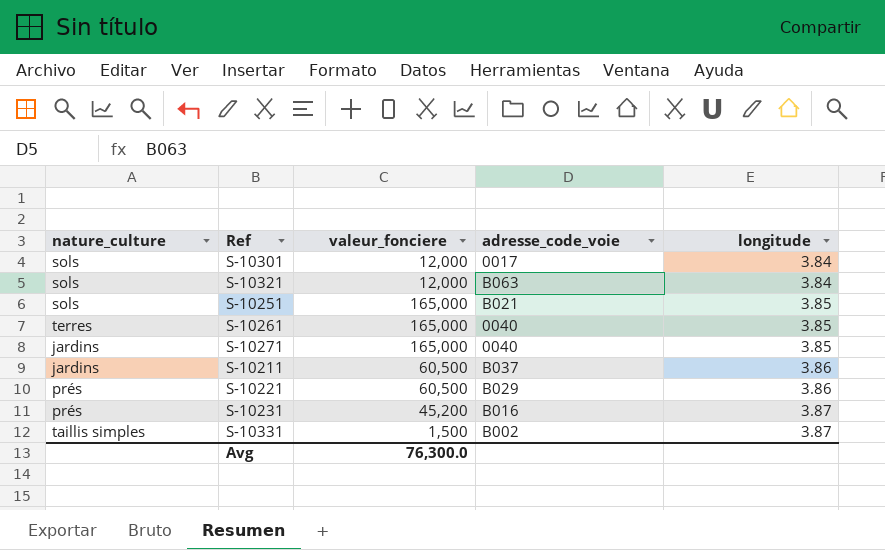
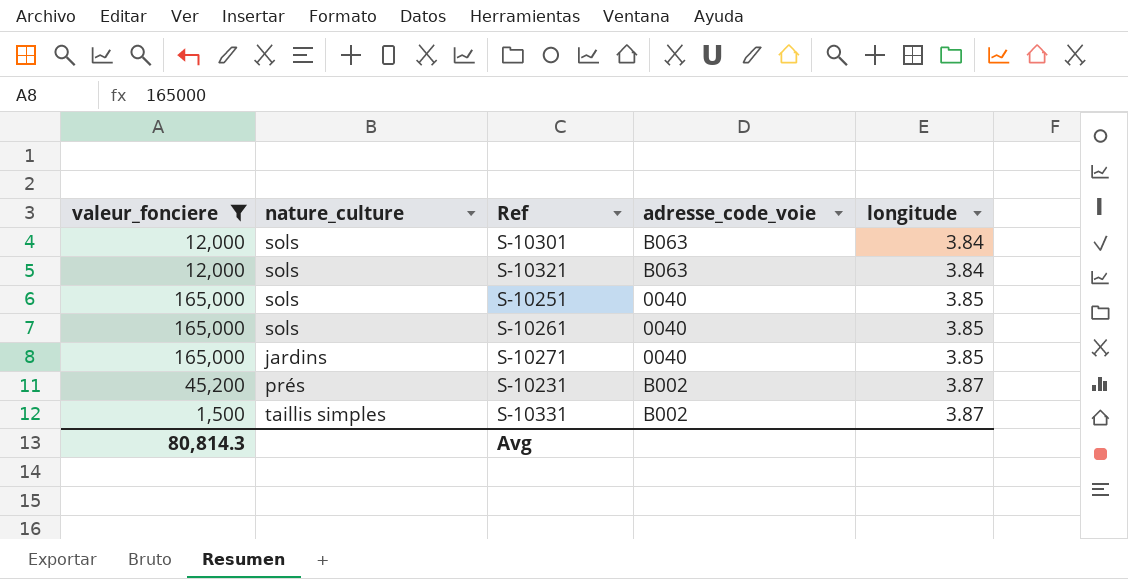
filter: none -> valeur_fonciere != 60,500
column valeur_fonciere | position: 3 -> 1
S-10301 | adresse_code_voie: 0017 -> B063
S-10251 | adresse_code_voie: B021 -> 0040
S-10261 | nature_culture: terres -> sols
S-10231 | adresse_code_voie: B016 -> B002
Avg | valeur_fonciere: 76,300.0 -> 80,814.3

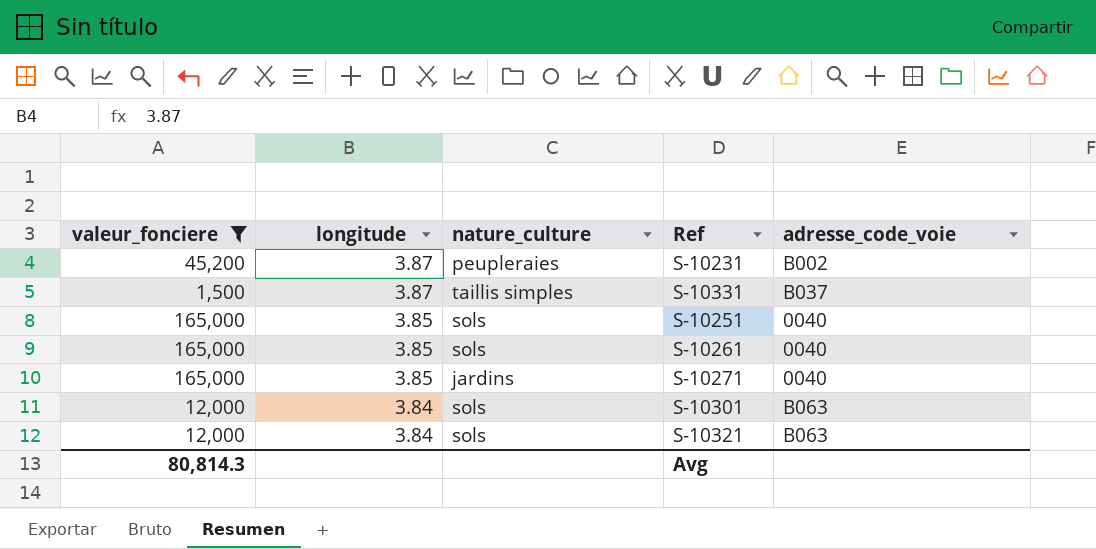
row order: longitude ascending -> longitude descending
column longitude | position: 5 -> 2
S-10231 | nature_culture: prés -> peupleraies
S-10331 | adresse_code_voie: B002 -> B037

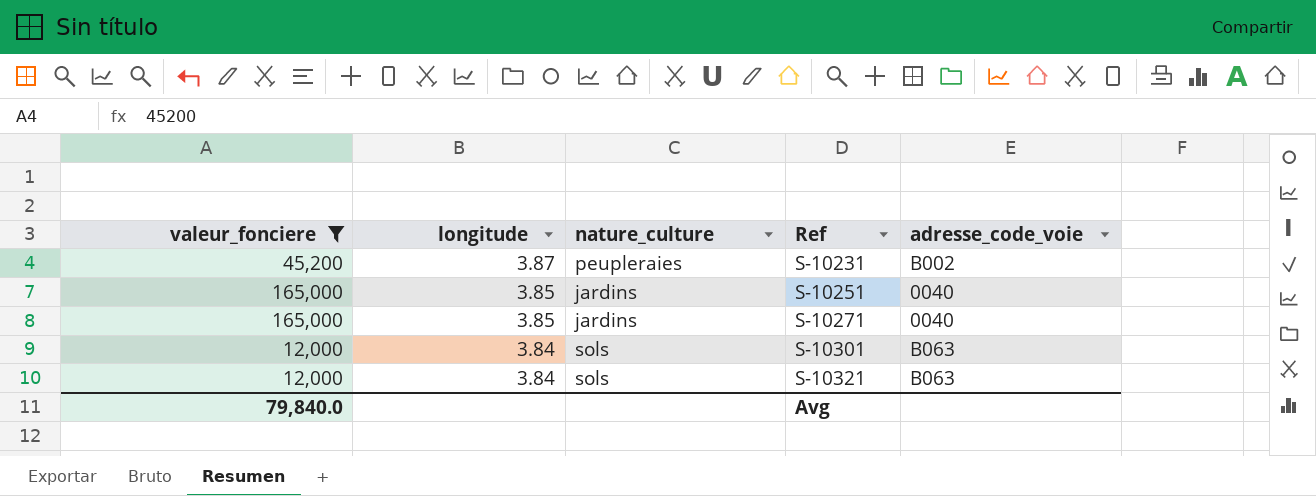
row S-10331: 1,500 | 3.87 | taillis simples | B037 -> none
row S-10261: 165,000 | 3.85 | sols | 0040 -> none
S-10251 | nature_culture: sols -> jardins
Avg | valeur_fonciere: 80,814.3 -> 79,840.0

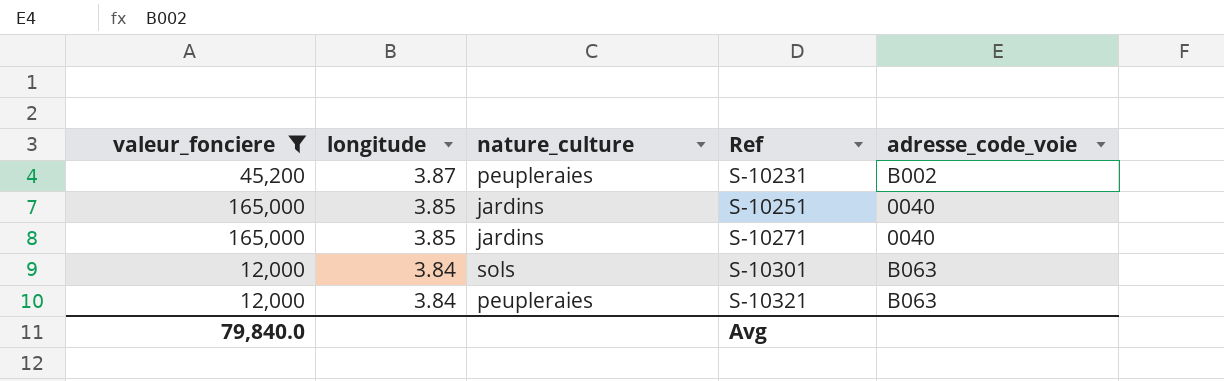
S-10321 | nature_culture: sols -> peupleraies

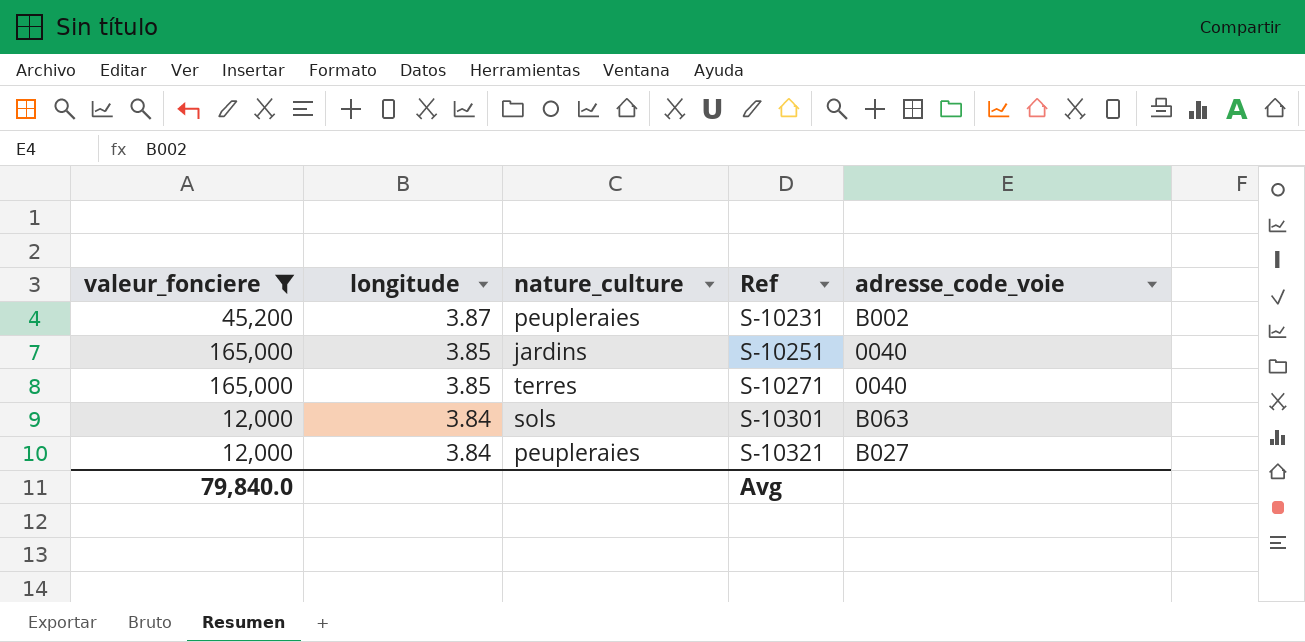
S-10271 | nature_culture: jardins -> terres
S-10321 | adresse_code_voie: B063 -> B027

